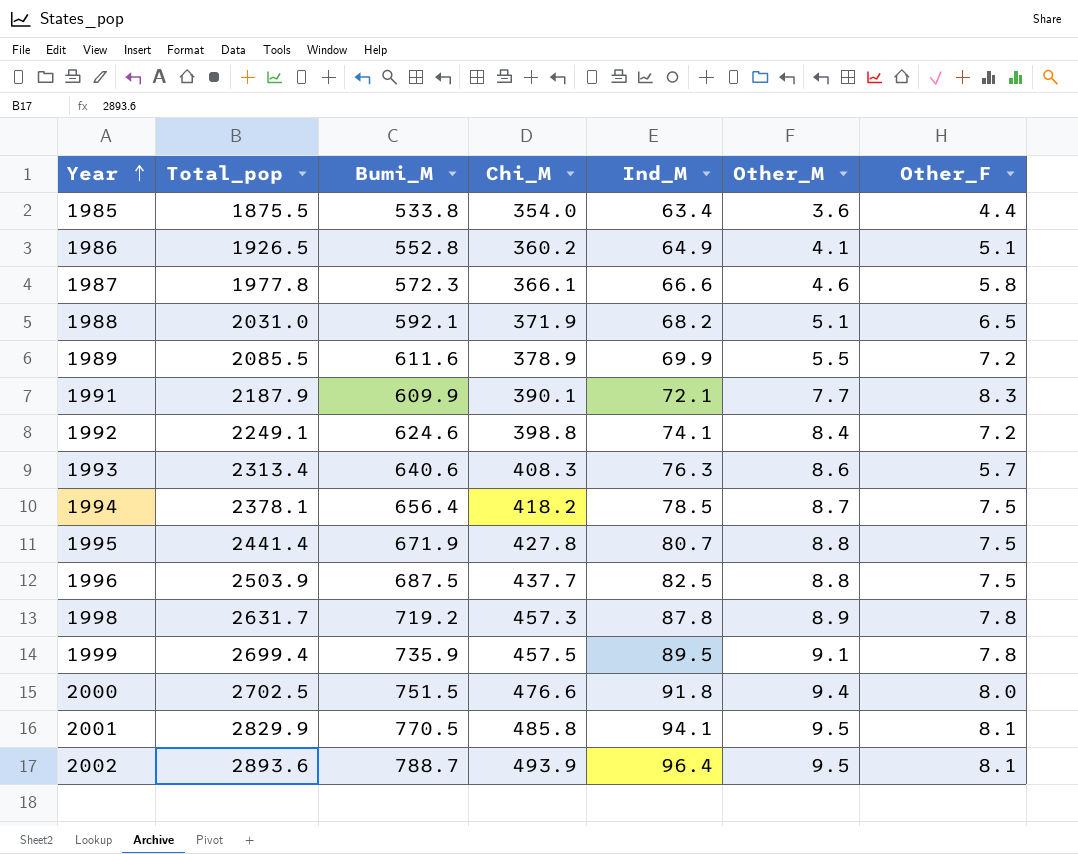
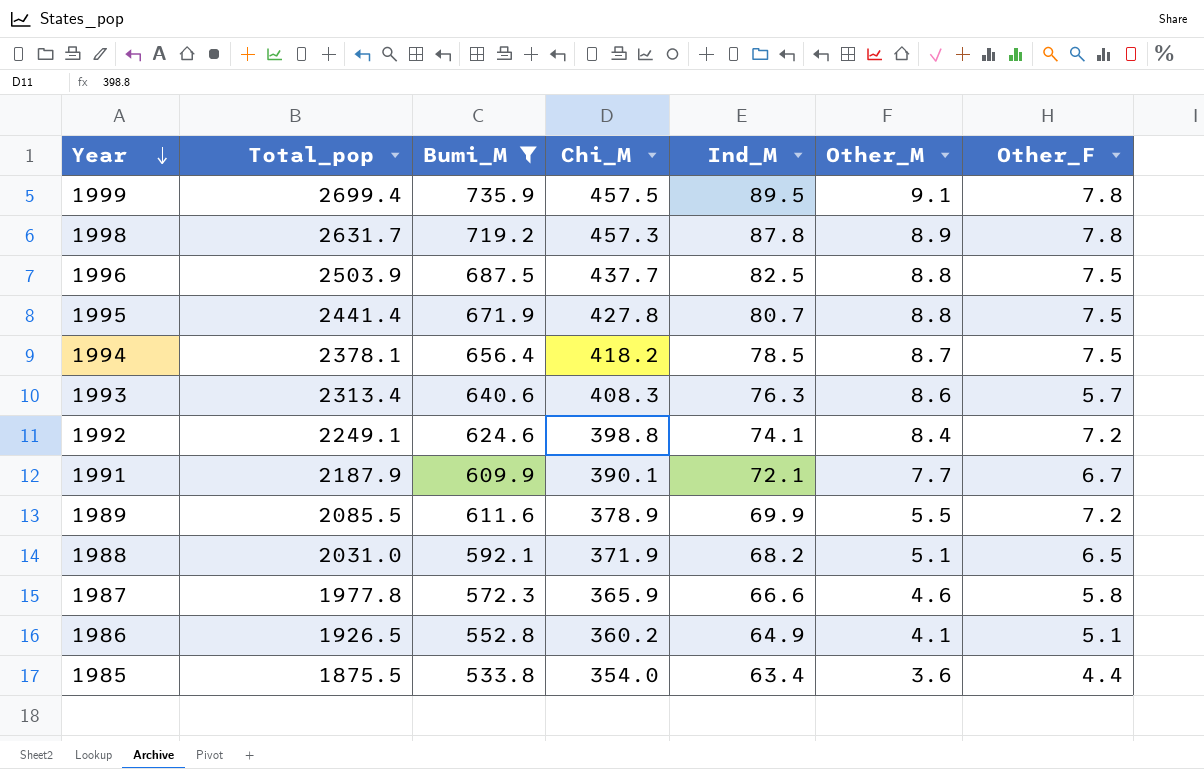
filter: none -> Bumi_M <= 735.9
row order: Year ascending -> Year descending
1991 | Other_F: 8.3 -> 6.7
1987 | Chi_M: 366.1 -> 365.9

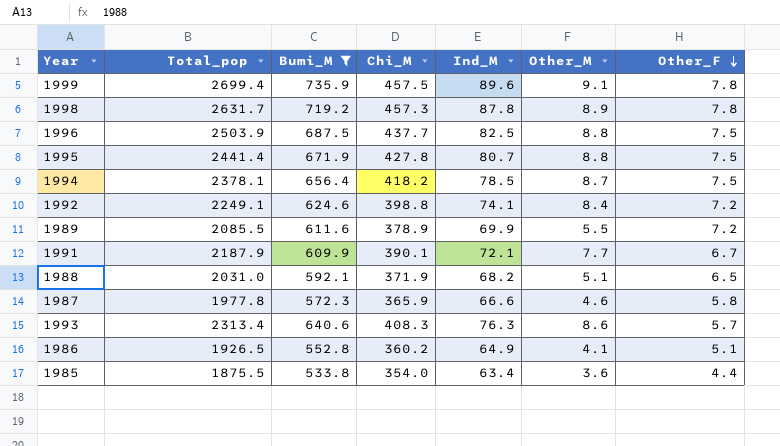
row order: Year descending -> Other_F descending
1999 | Ind_M: 89.5 -> 89.6

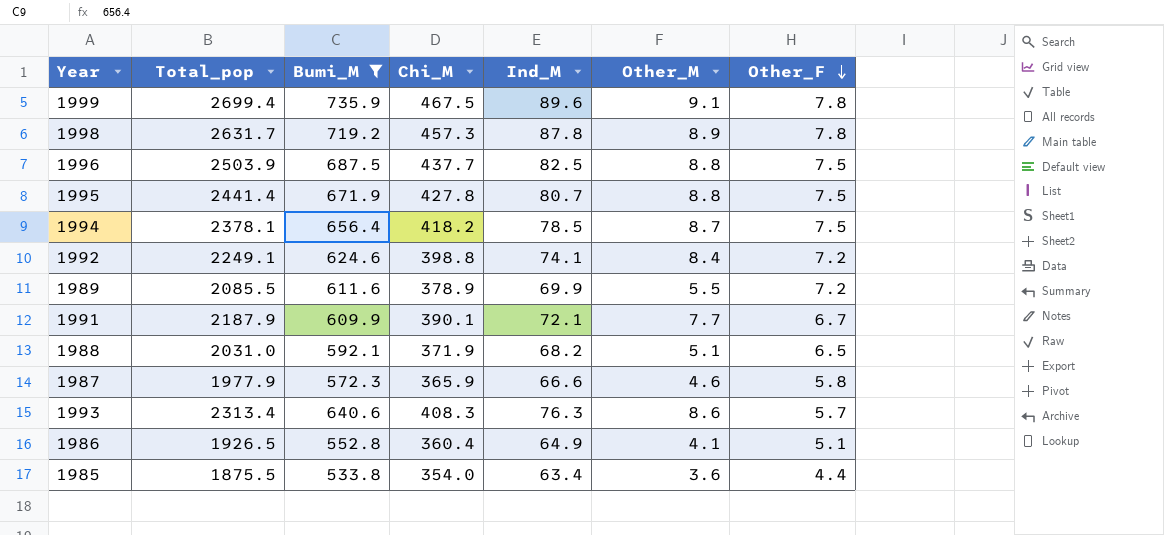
1999 | Chi_M: 457.5 -> 467.5
1987 | Total_pop: 1977.8 -> 1977.9
1986 | Chi_M: 360.2 -> 360.4

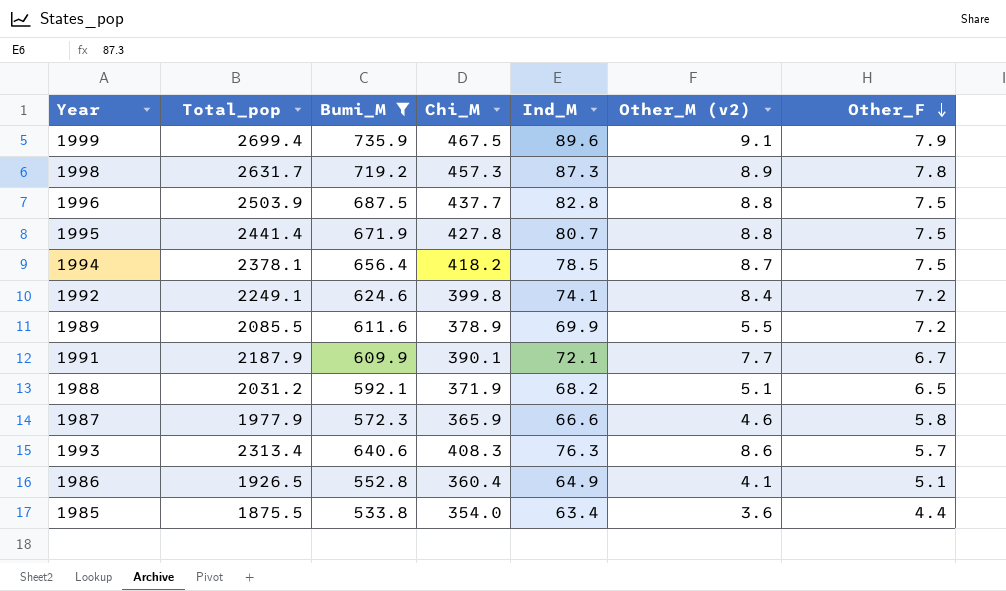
column name: Other_M -> Other_M (v2)
1999 | Other_F: 7.8 -> 7.9
1998 | Ind_M: 87.8 -> 87.3
1996 | Ind_M: 82.5 -> 82.8
1992 | Chi_M: 398.8 -> 399.8
1988 | Total_pop: 2031.0 -> 2031.2

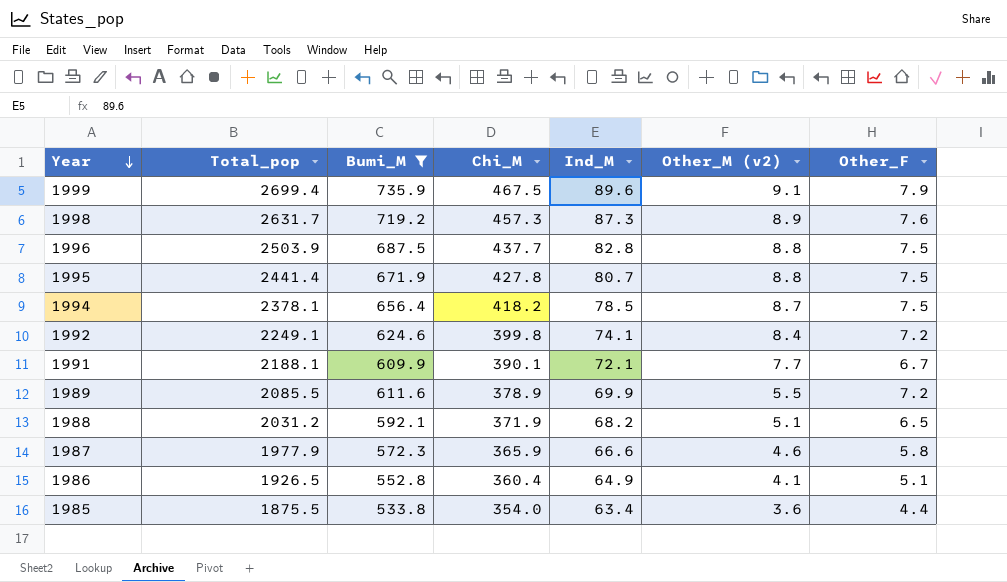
row order: Other_F descending -> Year descending
row 1993: 2313.4 | 640.6 | 408.3 | 76.3 | 8.6 | 5.7 -> none
1998 | Other_F: 7.8 -> 7.6
1991 | Total_pop: 2187.9 -> 2188.1

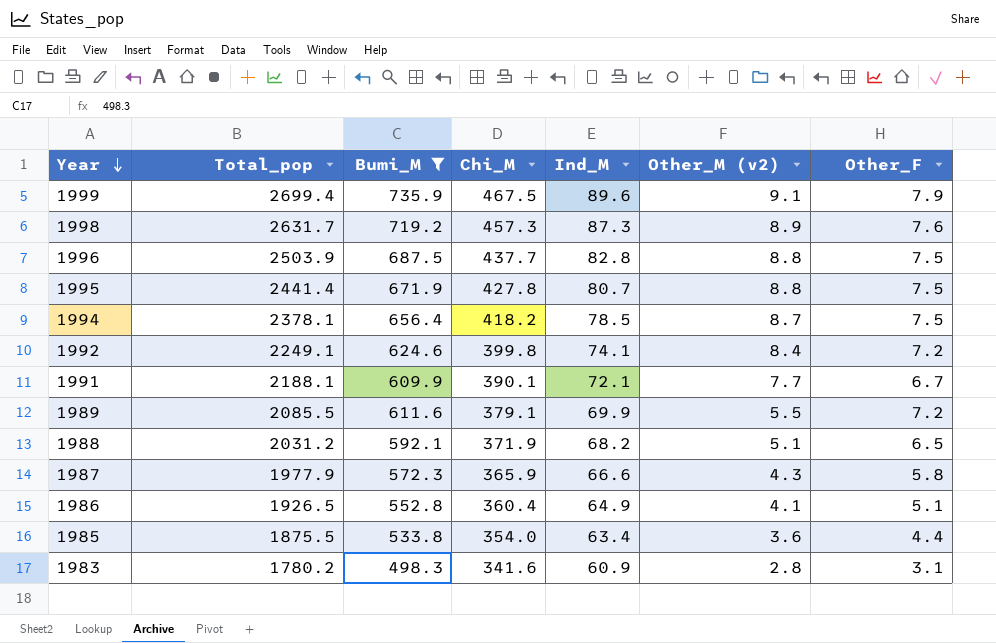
1989 | Chi_M: 378.9 -> 379.1
1987 | Other_M (v2): 4.6 -> 4.3
row 1983: none -> 1780.2 | 498.3 | 341.6 | 60.9 | 2.8 | 3.1

